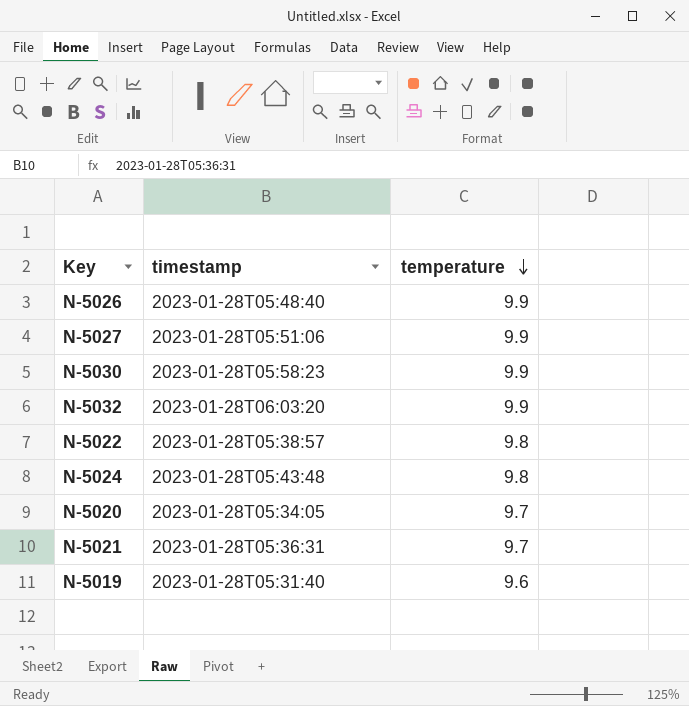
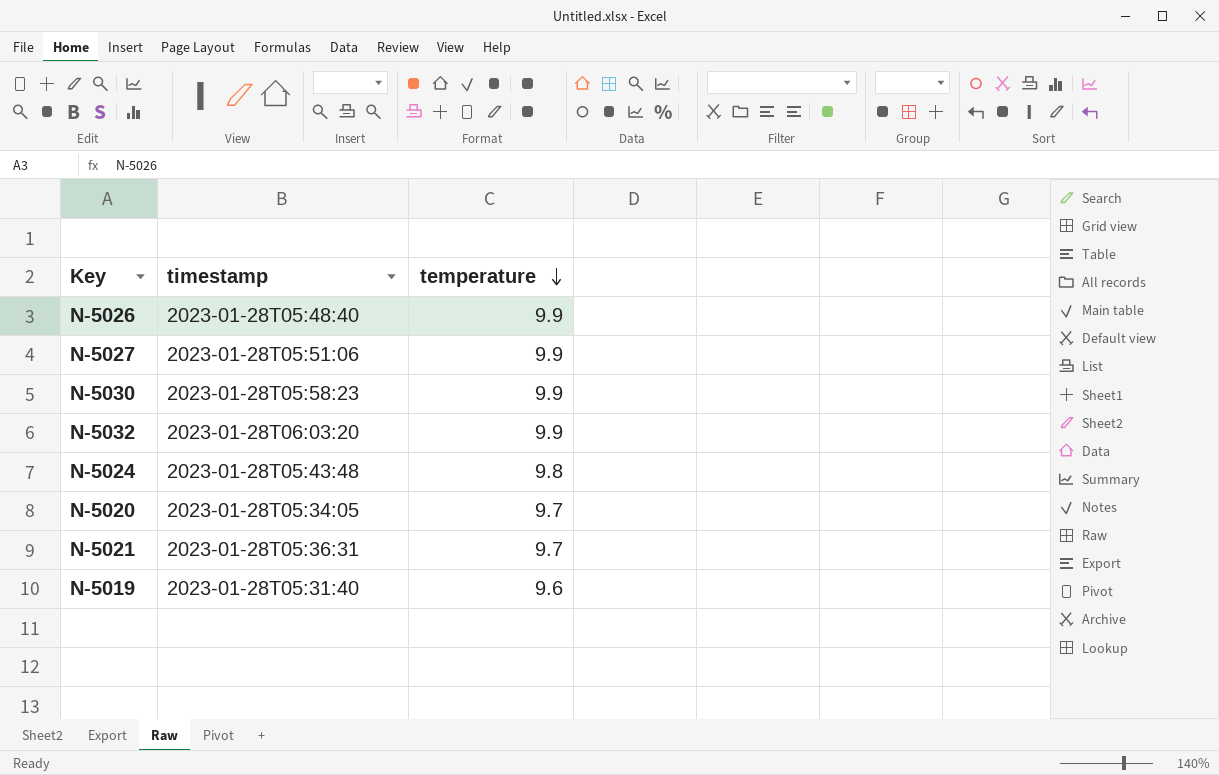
row N-5022: 2023-01-28T05:38:57 | 9.8 -> none

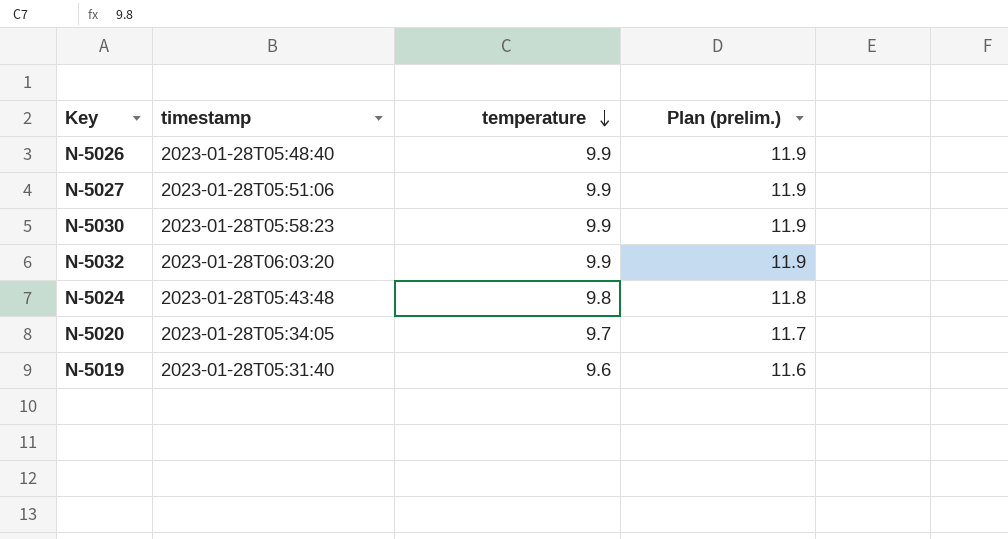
column Plan (prelim.) | formula: none -> [temperature] + 2
row N-5021: 2023-01-28T05:36:31 | 9.7 -> none

